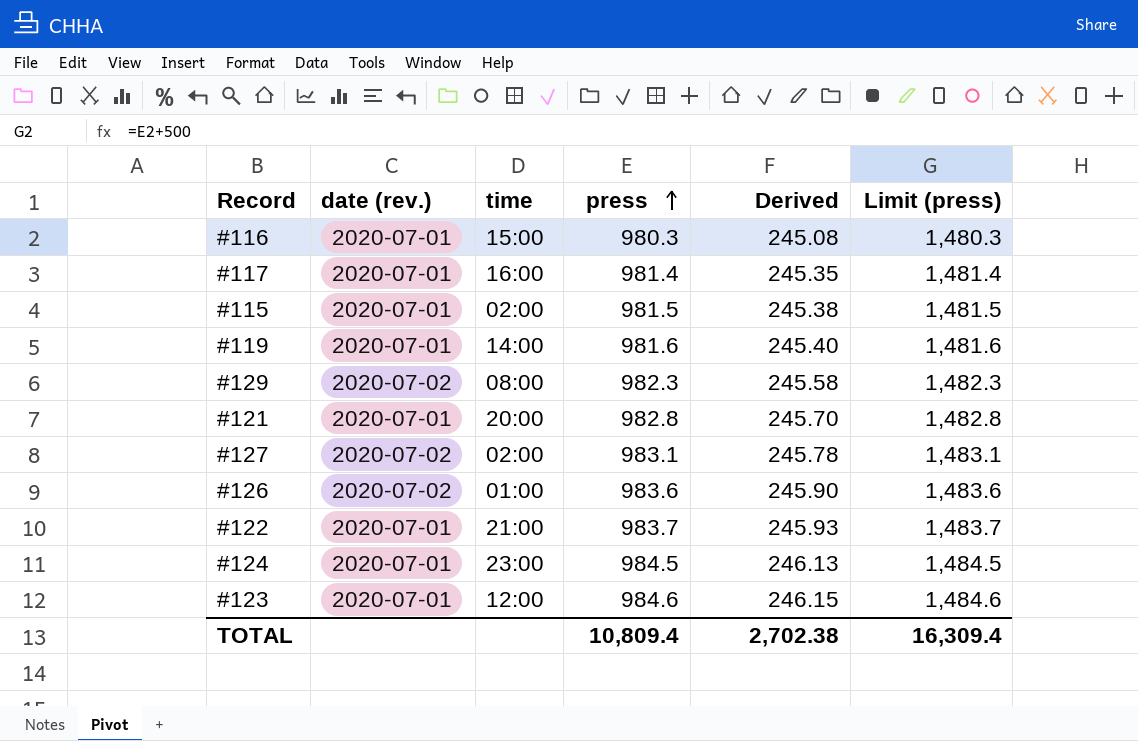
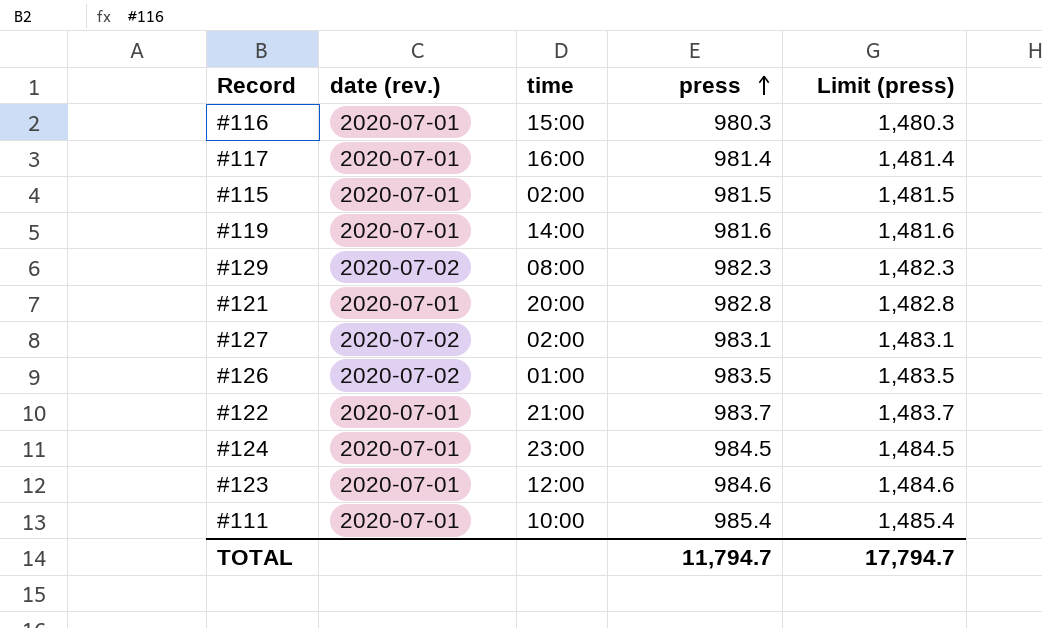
column Derived | formula: [press] * 0.25 -> none
#126 | press: 983.6 -> 983.5
#126 | Limit (press): 1,483.6 -> 1,483.5
row #111: none -> 2020-07-01 | 10:00 | 985.4 | 1,485.4
TOTAL | press: 10,809.4 -> 11,794.7
TOTAL | Limit (press): 16,309.4 -> 17,794.7

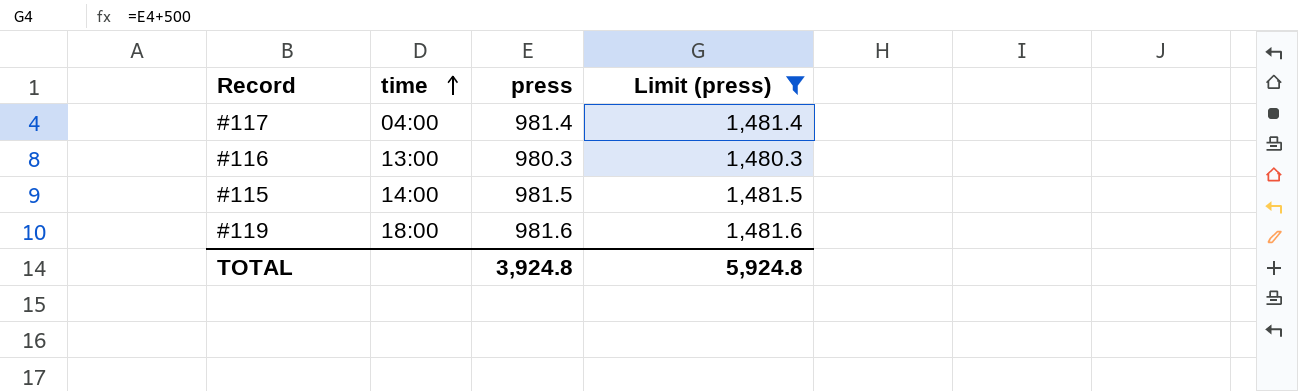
filter: none -> Limit (press) <= 1,481.6
row order: press ascending -> time ascending
column date (rev.) | position: 2 -> none
#117 | time: 16:00 -> 04:00
#116 | time: 15:00 -> 13:00
#115 | time: 02:00 -> 14:00
#119 | time: 14:00 -> 18:00
TOTAL | press: 11,794.7 -> 3,924.8
TOTAL | Limit (press): 17,794.7 -> 5,924.8

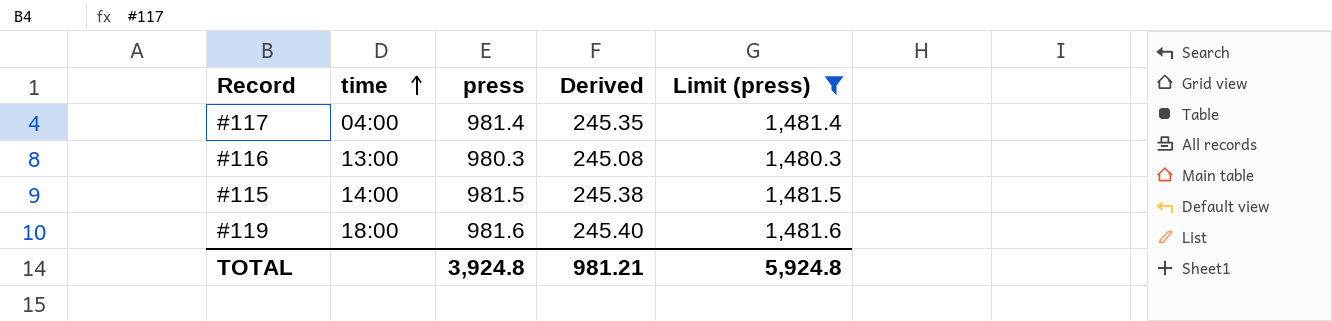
column Derived | formula: none -> [press] * 0.25

